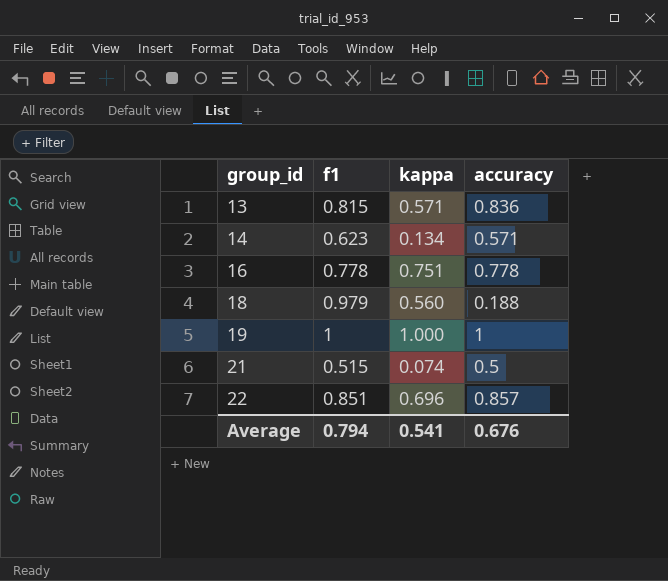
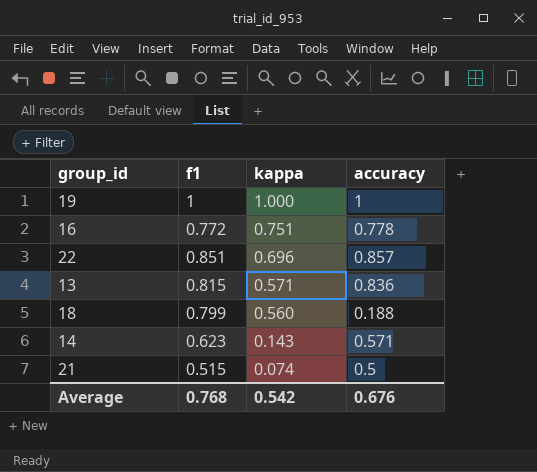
row order: group_id ascending -> kappa descending
16 | f1: 0.778 -> 0.772
18 | f1: 0.979 -> 0.799
14 | kappa: 0.134 -> 0.143
Average | f1: 0.794 -> 0.768
Average | kappa: 0.541 -> 0.542

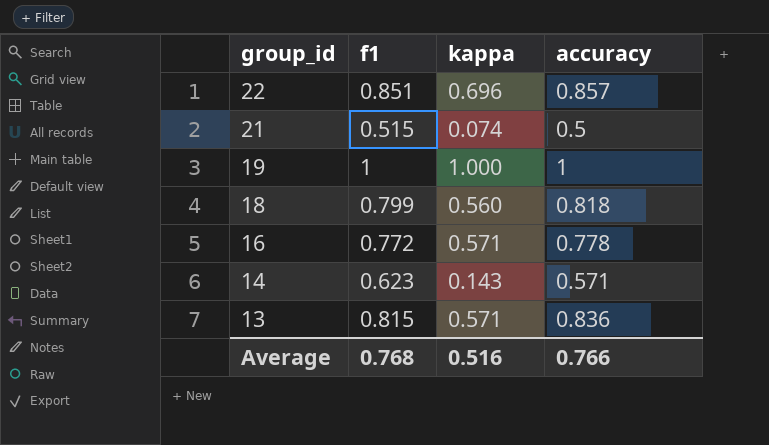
row order: kappa descending -> group_id descending
18 | accuracy: 0.188 -> 0.818
16 | kappa: 0.751 -> 0.571
Average | kappa: 0.542 -> 0.516
Average | accuracy: 0.676 -> 0.766

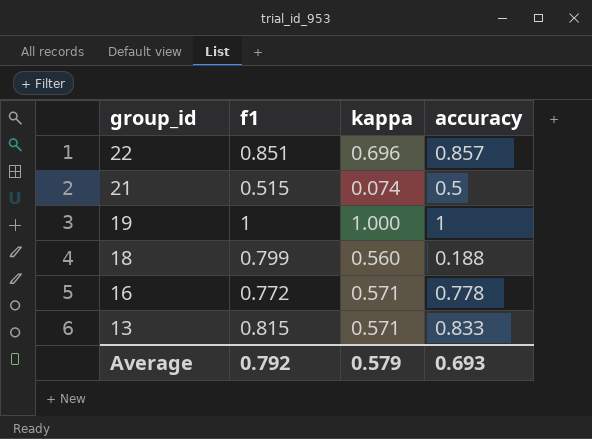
row 14: 0.623 | 0.143 | 0.571 -> none
18 | accuracy: 0.818 -> 0.188
13 | accuracy: 0.836 -> 0.833
Average | f1: 0.768 -> 0.792
Average | kappa: 0.516 -> 0.579
Average | accuracy: 0.766 -> 0.693

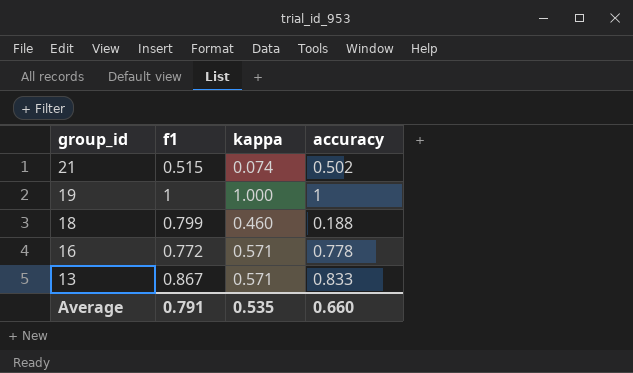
row 22: 0.851 | 0.696 | 0.857 -> none
21 | accuracy: 0.5 -> 0.502
18 | kappa: 0.560 -> 0.460
13 | f1: 0.815 -> 0.867
Average | f1: 0.792 -> 0.791
Average | kappa: 0.579 -> 0.535
Average | accuracy: 0.693 -> 0.660

